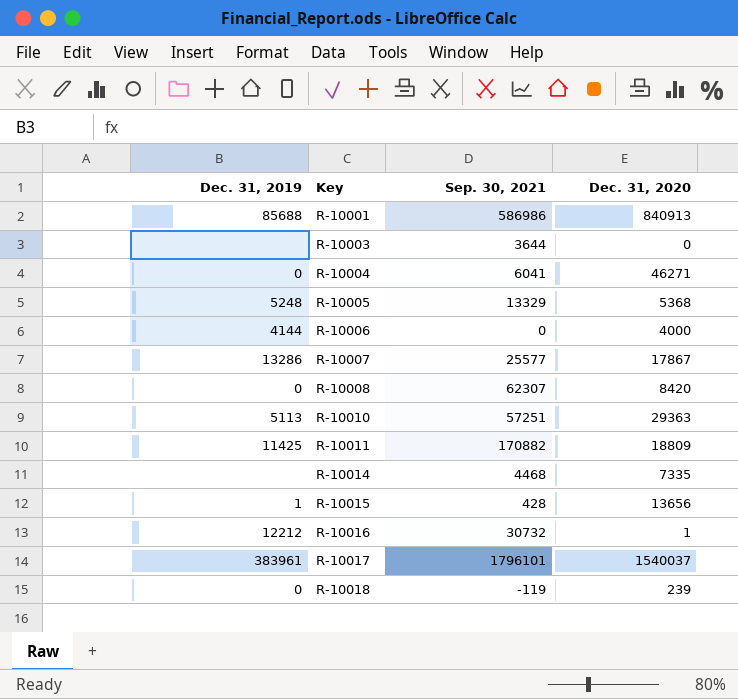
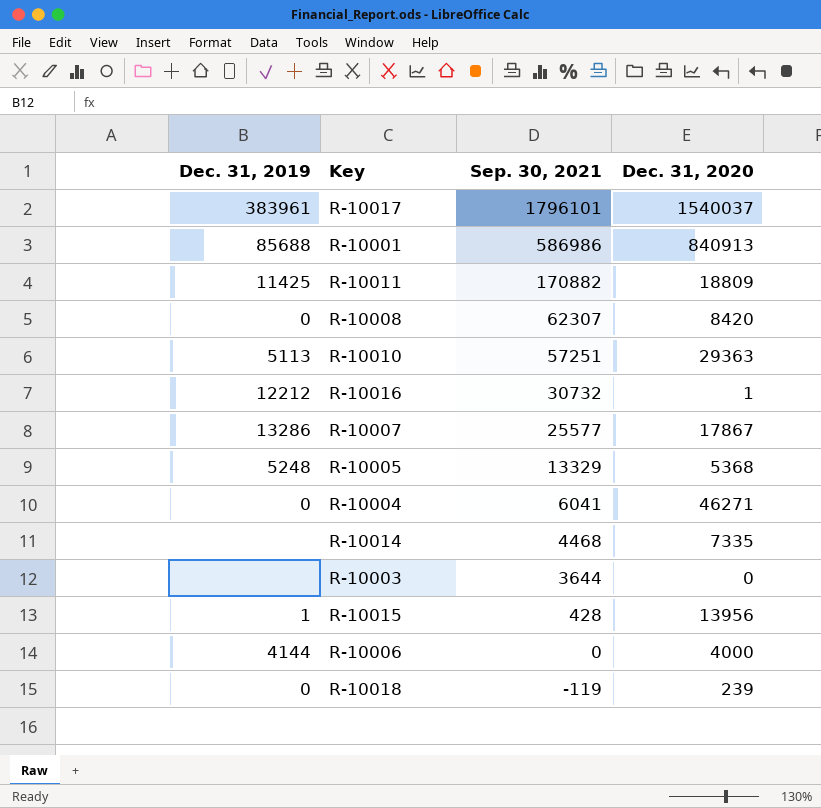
row order: Key ascending -> Sep. 30, 2021 descending
R-10015 | Dec. 31, 2020: 13656 -> 13956

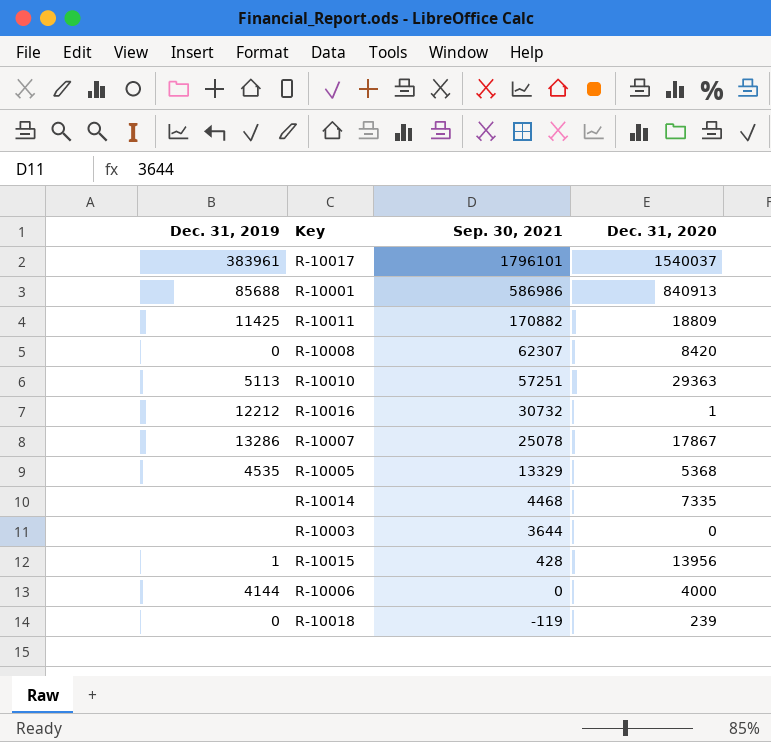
row R-10004: 0 | 6041 | 46271 -> none
R-10007 | Sep. 30, 2021: 25577 -> 25078
R-10005 | Dec. 31, 2019: 5248 -> 4535

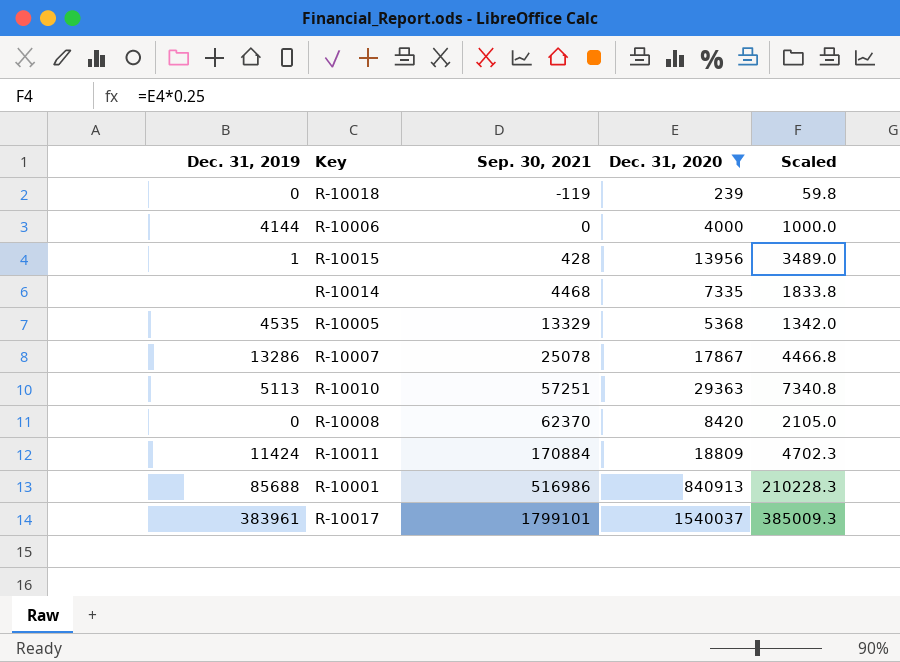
filter: none -> Dec. 31, 2020 >= 239
row order: Sep. 30, 2021 descending -> Sep. 30, 2021 ascending
column Scaled | formula: none -> [Dec. 31, 2020] * 0.25
R-10008 | Sep. 30, 2021: 62307 -> 62370
R-10011 | Dec. 31, 2019: 11425 -> 11424
R-10011 | Sep. 30, 2021: 170882 -> 170884
R-10001 | Sep. 30, 2021: 586986 -> 516986
R-10017 | Sep. 30, 2021: 1796101 -> 1799101

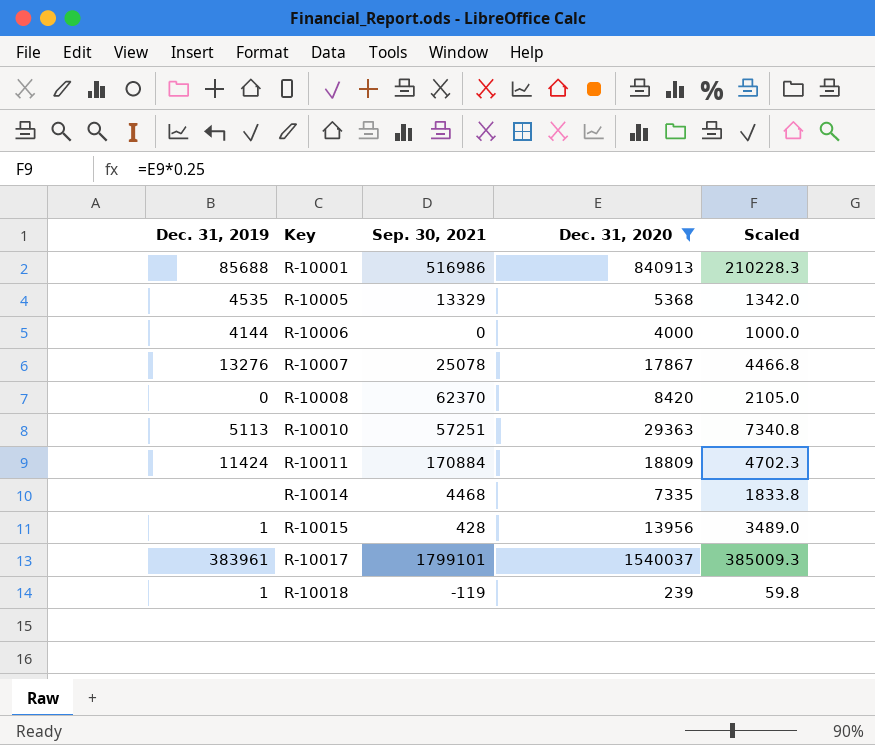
row order: Sep. 30, 2021 ascending -> Key ascending
R-10007 | Dec. 31, 2019: 13286 -> 13276
R-10018 | Dec. 31, 2019: 0 -> 1

